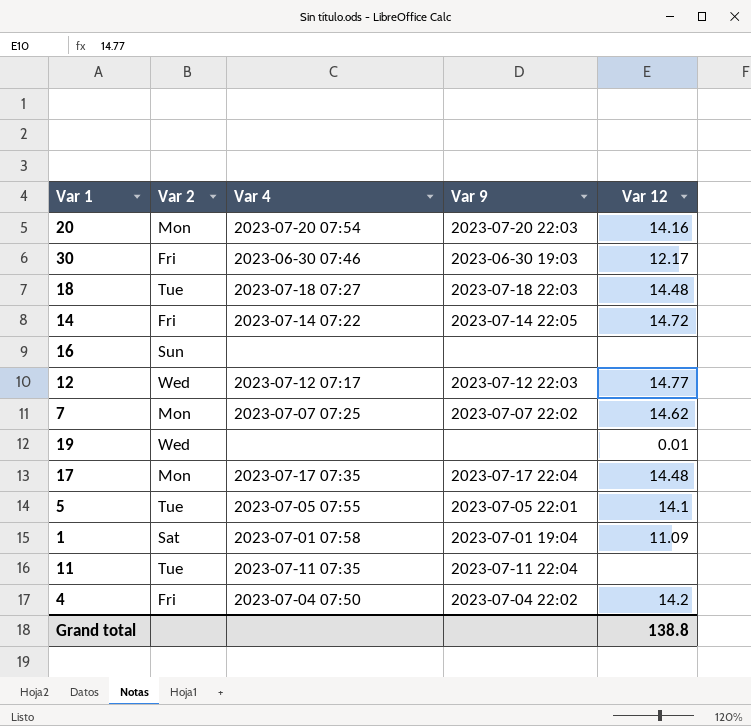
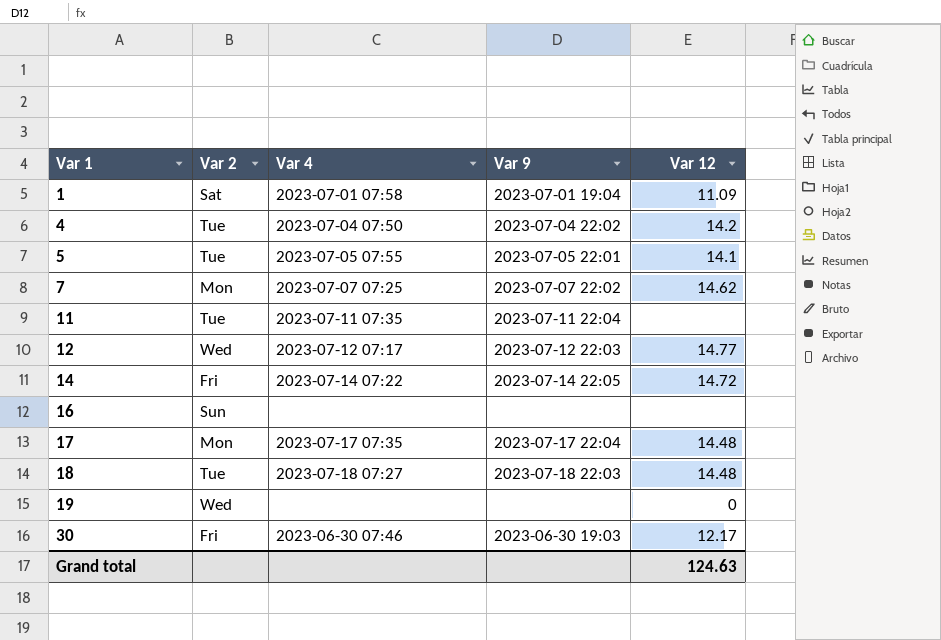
row order: none -> Var 1 ascending
row 20: Mon | 2023-07-20 07:54 | 2023-07-20 22:03 | 14.16 -> none
4 | Var 2: Fri -> Tue
19 | Var 12: 0.01 -> 0
Grand total | Var 12: 138.8 -> 124.63

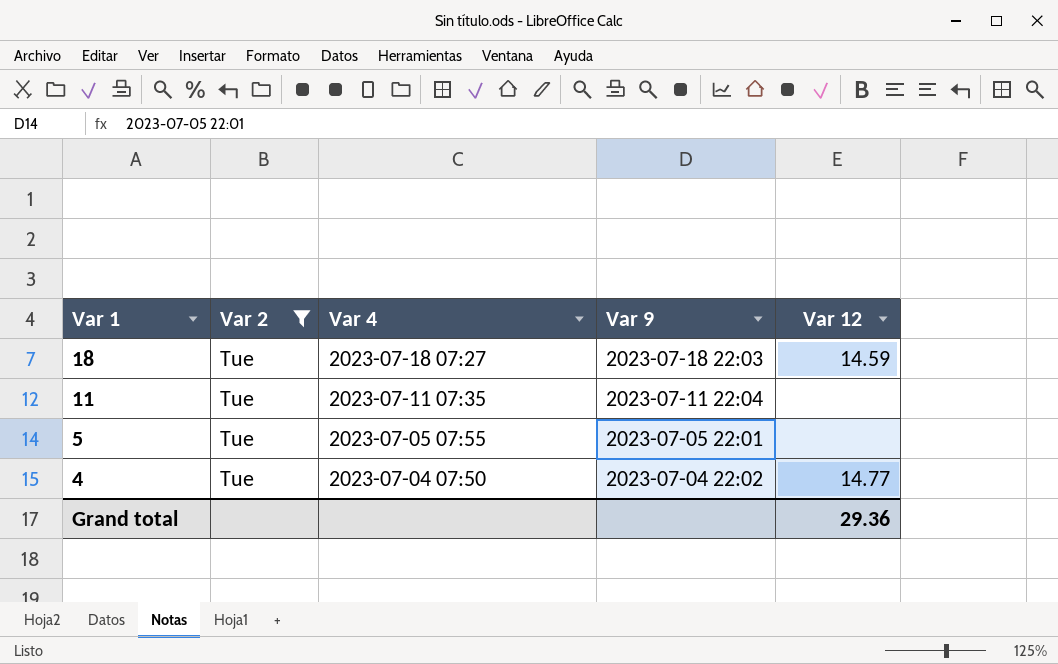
filter: none -> Var 2 = Tue
row order: Var 1 ascending -> Var 1 descending
18 | Var 12: 14.48 -> 14.59
5 | Var 12: 14.1 -> none
4 | Var 12: 14.2 -> 14.77
Grand total | Var 12: 124.63 -> 29.36

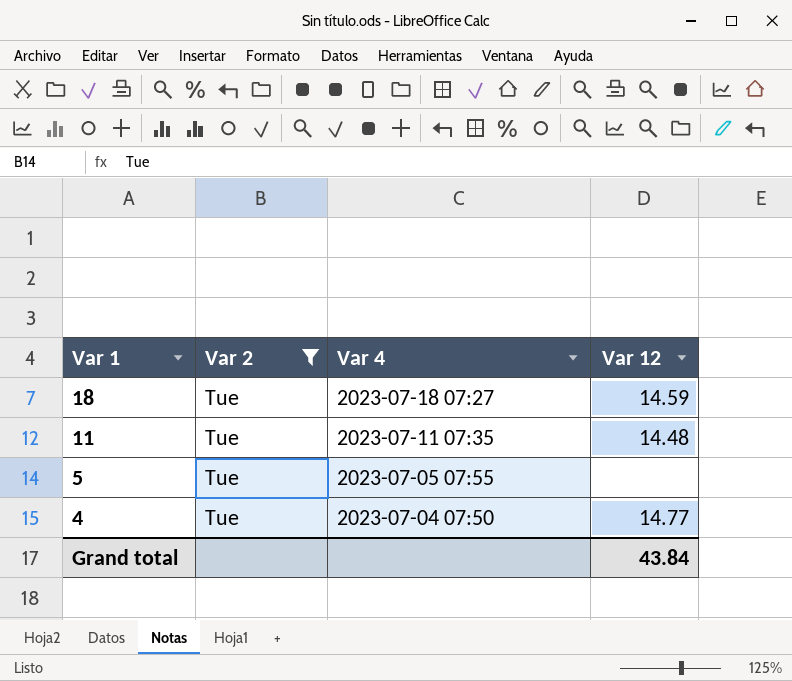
column Var 9 | position: 4 -> none
11 | Var 12: none -> 14.48
Grand total | Var 12: 29.36 -> 43.84

